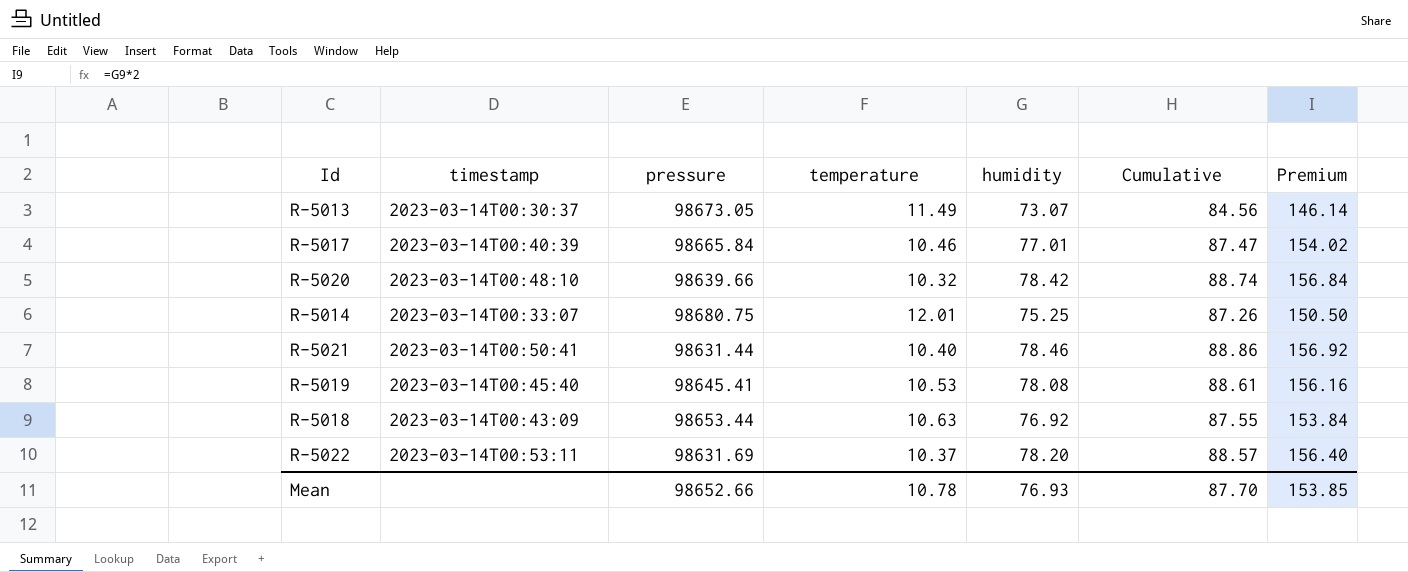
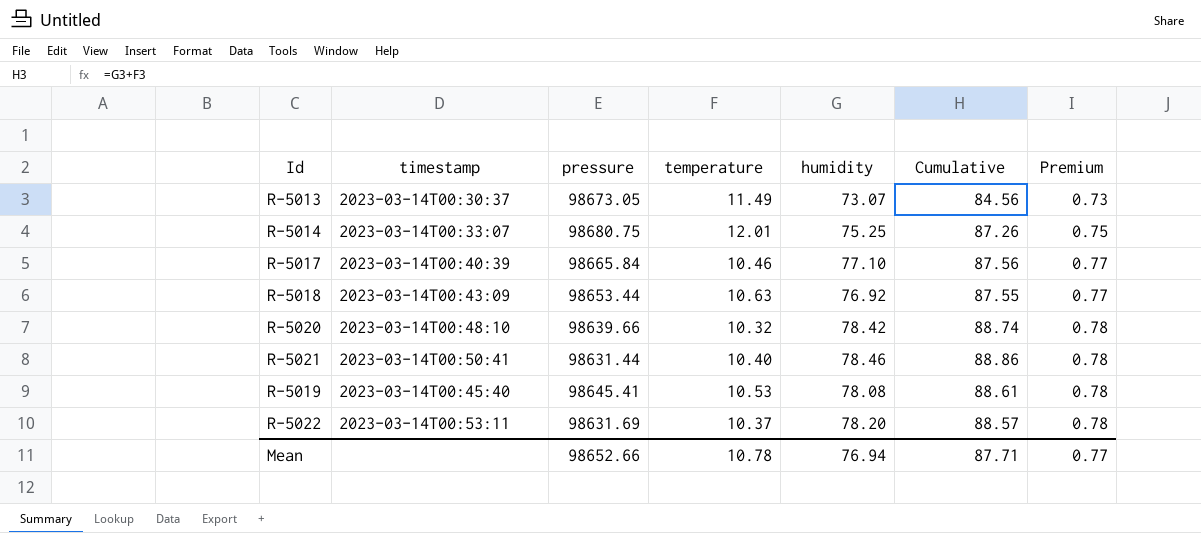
row order: none -> Premium ascending
column Premium | formula: [humidity] * 2 -> [humidity] * 0.01
R-5017 | humidity: 77.01 -> 77.10
R-5017 | Cumulative: 87.47 -> 87.56
Mean | humidity: 76.93 -> 76.94
Mean | Cumulative: 87.70 -> 87.71
Mean | Premium: 153.85 -> 0.77

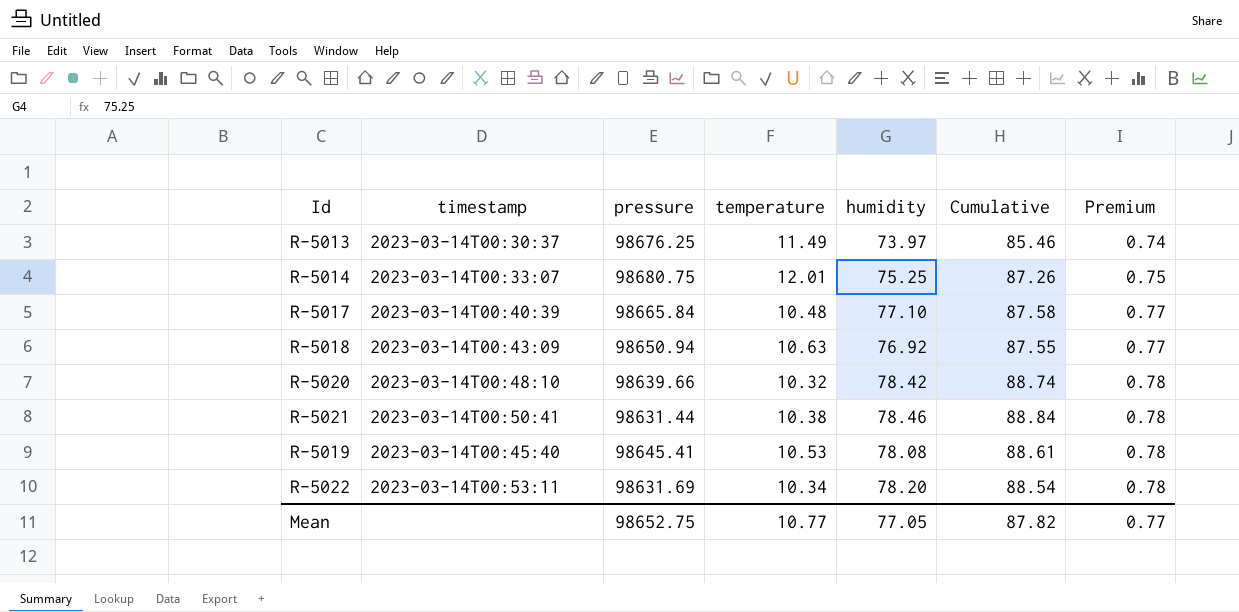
R-5013 | pressure: 98673.05 -> 98676.25
R-5013 | humidity: 73.07 -> 73.97
R-5013 | Cumulative: 84.56 -> 85.46
R-5013 | Premium: 0.73 -> 0.74
R-5017 | temperature: 10.46 -> 10.48
R-5017 | Cumulative: 87.56 -> 87.58
R-5018 | pressure: 98653.44 -> 98650.94
R-5021 | temperature: 10.40 -> 10.38
R-5021 | Cumulative: 88.86 -> 88.84
R-5022 | temperature: 10.37 -> 10.34
R-5022 | Cumulative: 88.57 -> 88.54
Mean | pressure: 98652.66 -> 98652.75
Mean | temperature: 10.78 -> 10.77
Mean | humidity: 76.94 -> 77.05
Mean | Cumulative: 87.71 -> 87.82

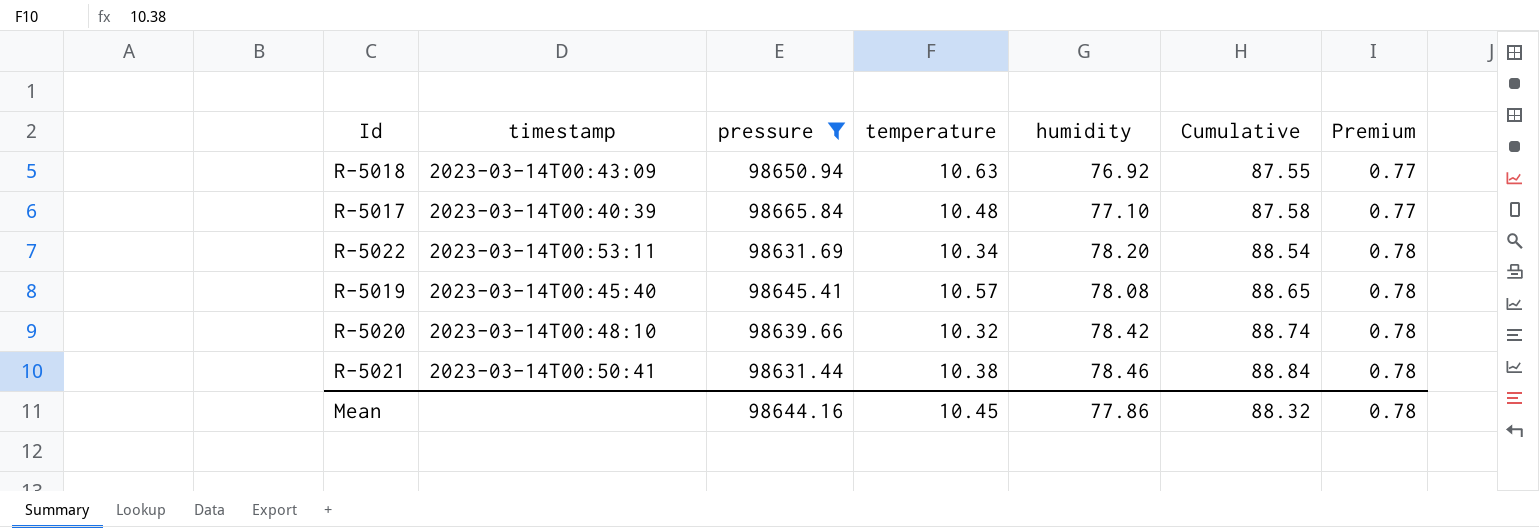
filter: none -> pressure <= 98665.84
row order: Premium ascending -> Cumulative ascending
R-5019 | temperature: 10.53 -> 10.57
R-5019 | Cumulative: 88.61 -> 88.65
Mean | pressure: 98652.75 -> 98644.16
Mean | temperature: 10.77 -> 10.45
Mean | humidity: 77.05 -> 77.86
Mean | Cumulative: 87.82 -> 88.32
Mean | Premium: 0.77 -> 0.78

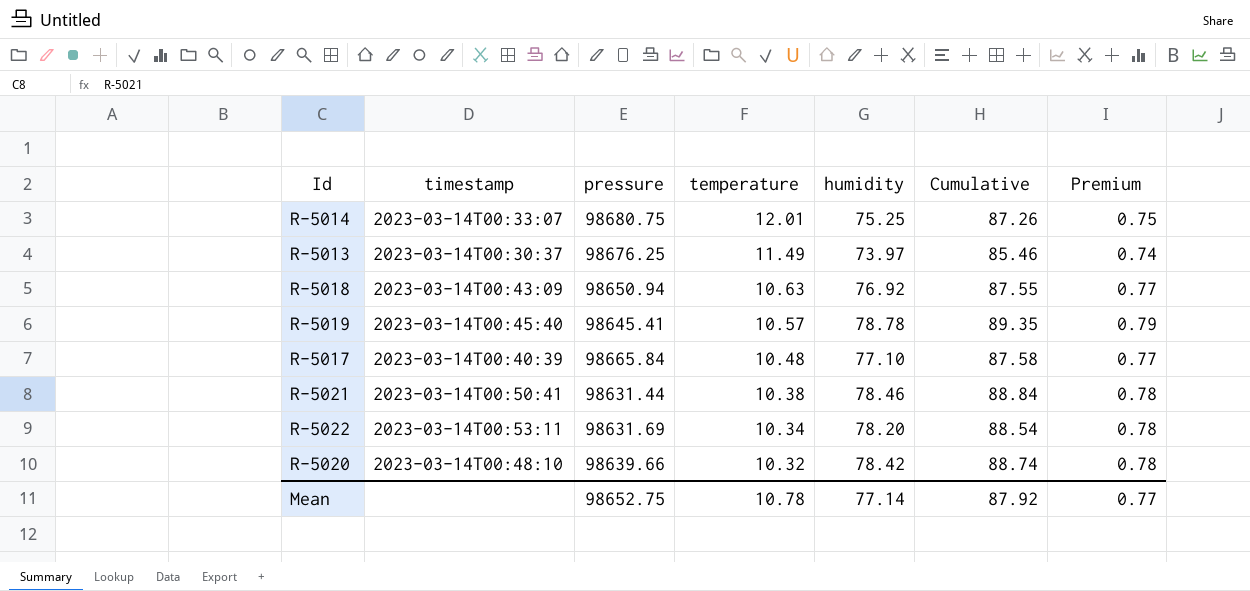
filter: pressure <= 98665.84 -> none
row order: Cumulative ascending -> temperature descending
R-5019 | humidity: 78.08 -> 78.78
R-5019 | Cumulative: 88.65 -> 89.35
R-5019 | Premium: 0.78 -> 0.79
Mean | pressure: 98644.16 -> 98652.75
Mean | temperature: 10.45 -> 10.78
Mean | humidity: 77.86 -> 77.14
Mean | Cumulative: 88.32 -> 87.92
Mean | Premium: 0.78 -> 0.77

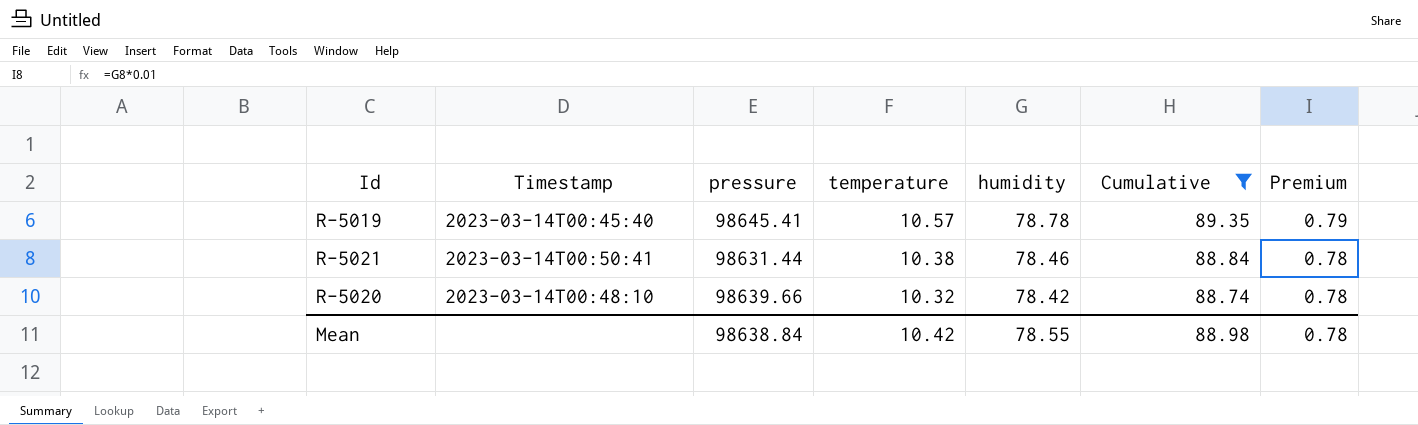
filter: none -> Cumulative >= 88.74
column name: timestamp -> Timestamp
Mean | pressure: 98652.75 -> 98638.84
Mean | temperature: 10.78 -> 10.42
Mean | humidity: 77.14 -> 78.55
Mean | Cumulative: 87.92 -> 88.98
Mean | Premium: 0.77 -> 0.78

